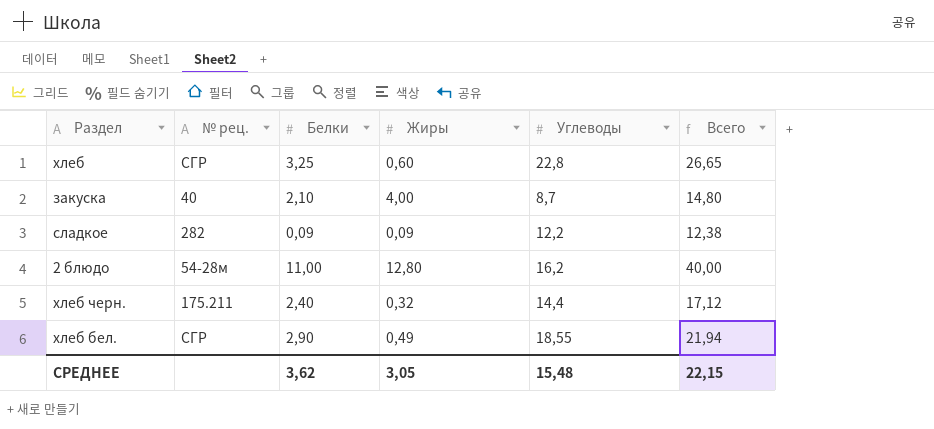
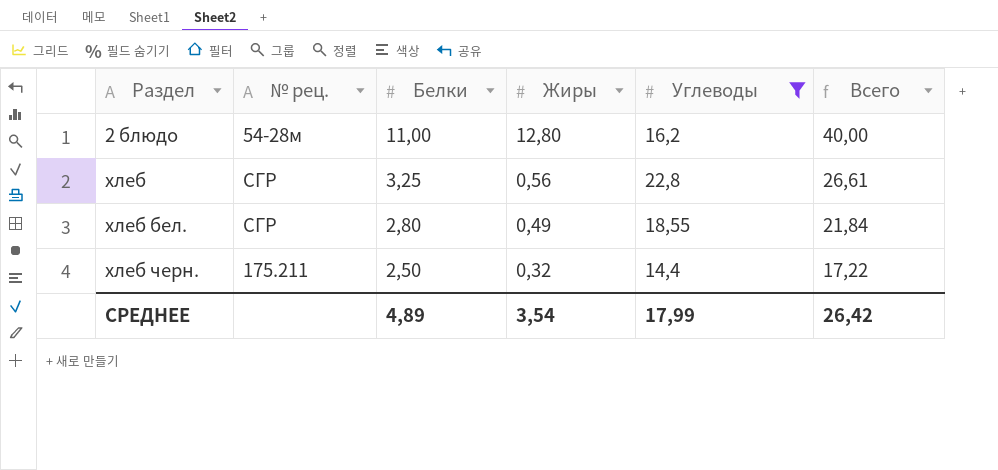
filter: none -> Углеводы >= 14,4
row order: none -> Раздел ascending
хлеб | Жиры: 0,60 -> 0,56
хлеб | Всего: 26,65 -> 26,61
хлеб бел. | Белки: 2,90 -> 2,80
хлеб бел. | Всего: 21,94 -> 21,84
хлеб черн. | Белки: 2,40 -> 2,50
хлеб черн. | Всего: 17,12 -> 17,22
СРЕДНЕЕ | Белки: 3,62 -> 4,89
СРЕДНЕЕ | Жиры: 3,05 -> 3,54
СРЕДНЕЕ | Углеводы: 15,48 -> 17,99
СРЕДНЕЕ | Всего: 22,15 -> 26,42

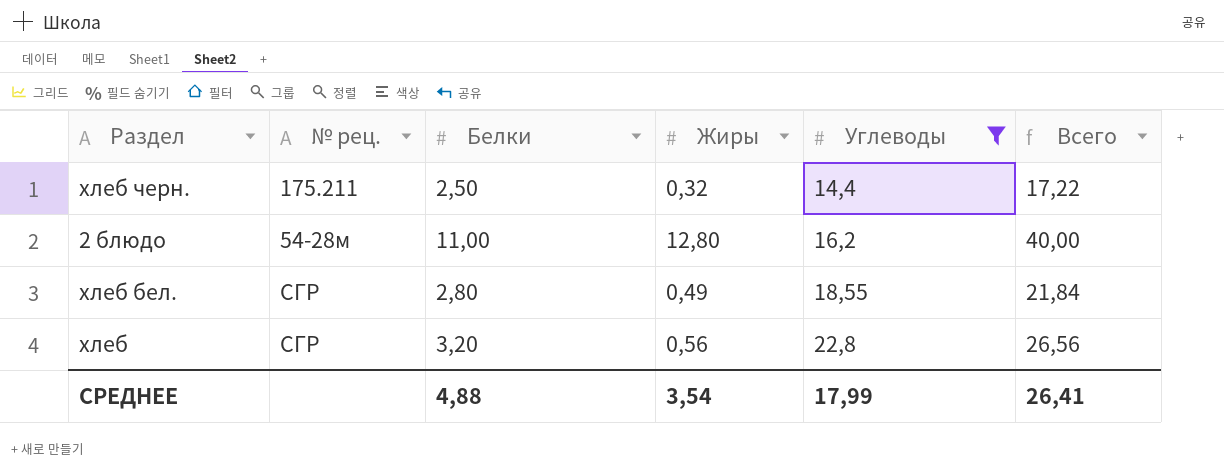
row order: Раздел ascending -> Углеводы ascending
хлеб | Белки: 3,25 -> 3,20
хлеб | Всего: 26,61 -> 26,56
СРЕДНЕЕ | Белки: 4,89 -> 4,88
СРЕДНЕЕ | Всего: 26,42 -> 26,41

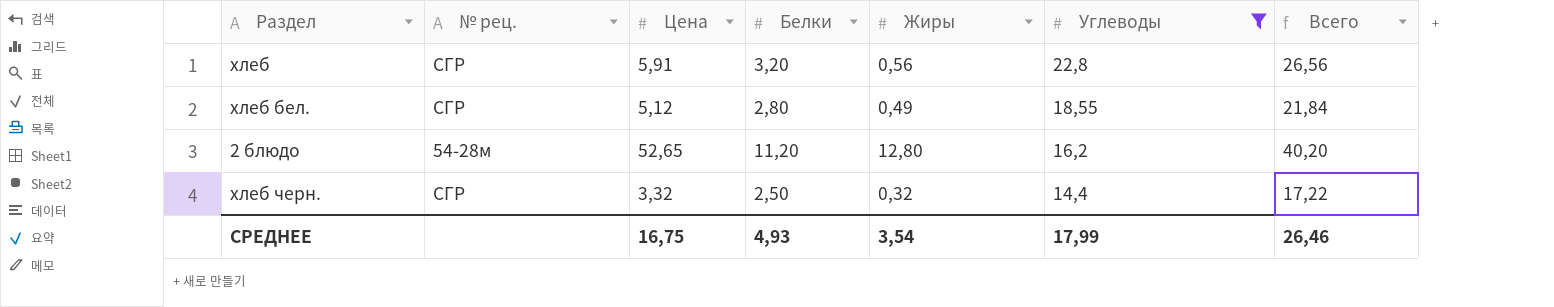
row order: Углеводы ascending -> Углеводы descending
column Цена | position: none -> 3
2 блюдо | Белки: 11,00 -> 11,20
2 блюдо | Всего: 40,00 -> 40,20
хлеб черн. | № рец.: 175.211 -> СГР
СРЕДНЕЕ | Белки: 4,88 -> 4,93
СРЕДНЕЕ | Всего: 26,41 -> 26,46

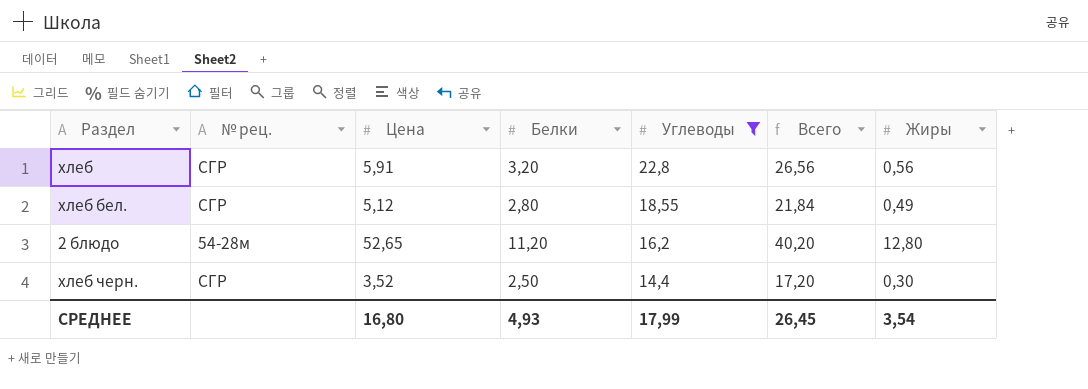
column Жиры | position: 5 -> 7
хлеб черн. | Цена: 3,32 -> 3,52
хлеб черн. | Всего: 17,22 -> 17,20
хлеб черн. | Жиры: 0,32 -> 0,30
СРЕДНЕЕ | Цена: 16,75 -> 16,80
СРЕДНЕЕ | Всего: 26,46 -> 26,45

